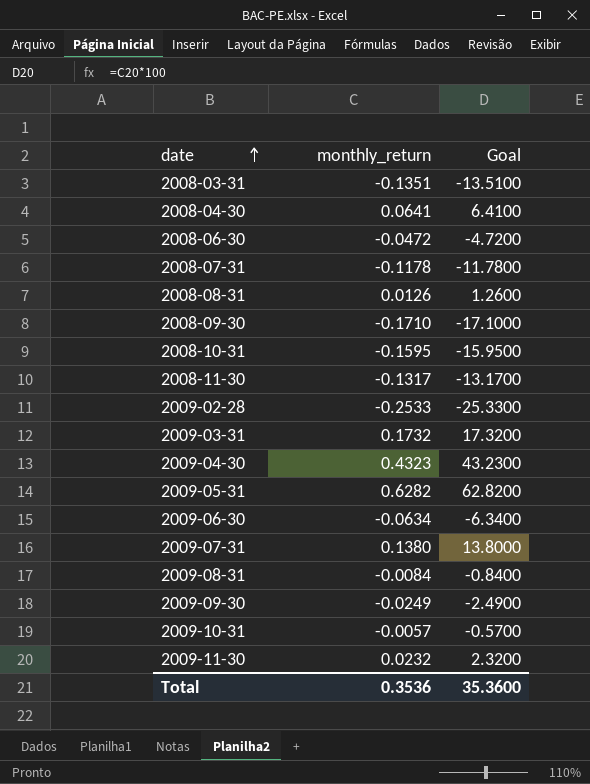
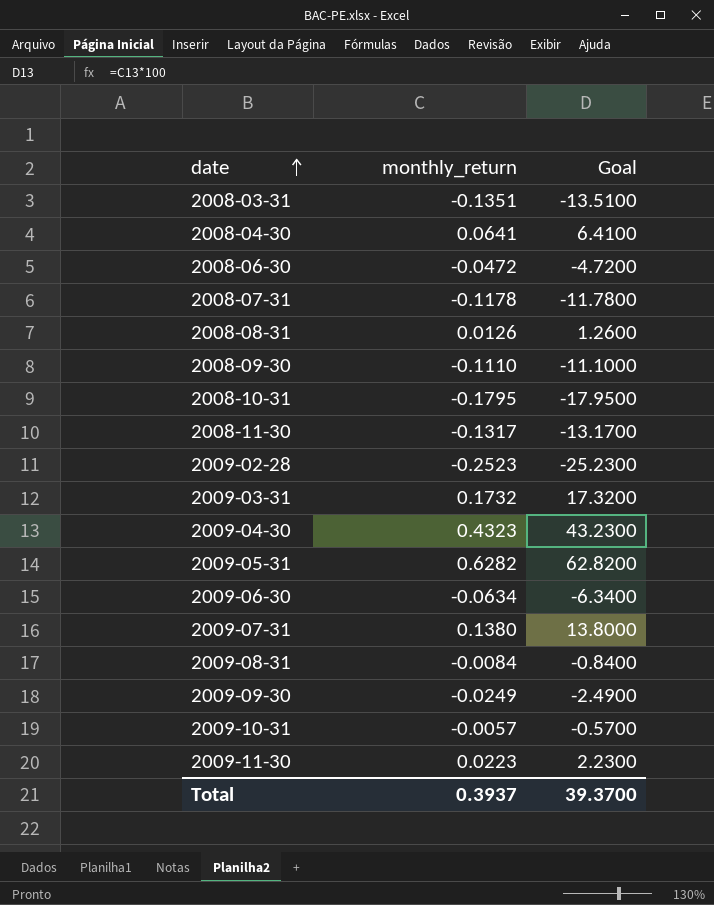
2008-09-30 | monthly_return: -0.1710 -> -0.1110
2008-09-30 | Goal: -17.1000 -> -11.1000
2008-10-31 | monthly_return: -0.1595 -> -0.1795
2008-10-31 | Goal: -15.9500 -> -17.9500
2009-02-28 | monthly_return: -0.2533 -> -0.2523
2009-02-28 | Goal: -25.3300 -> -25.2300
2009-11-30 | monthly_return: 0.0232 -> 0.0223
2009-11-30 | Goal: 2.3200 -> 2.2300
Total | monthly_return: 0.3536 -> 0.3937
Total | Goal: 35.3600 -> 39.3700

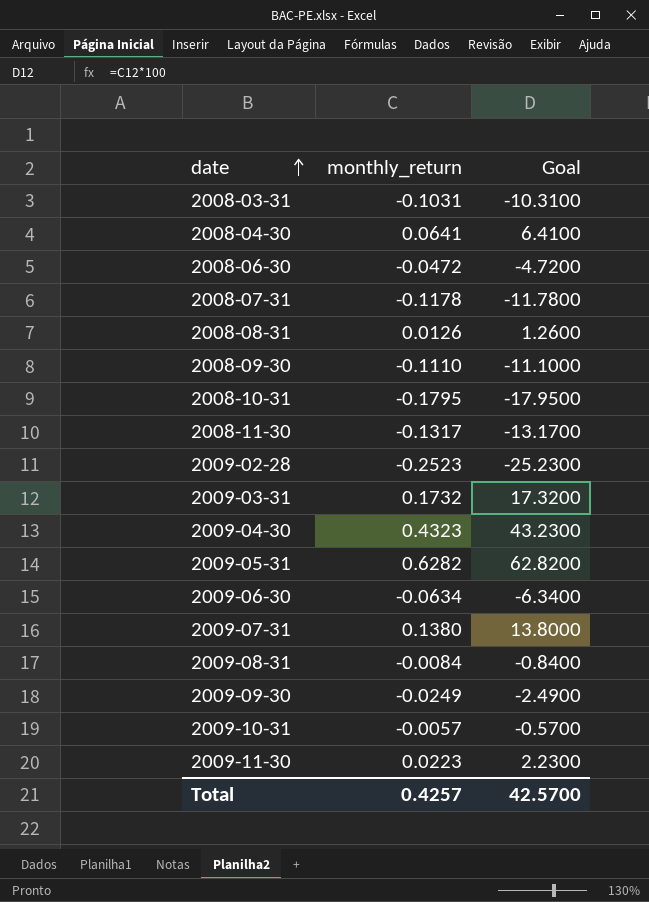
2008-03-31 | monthly_return: -0.1351 -> -0.1031
2008-03-31 | Goal: -13.5100 -> -10.3100
Total | monthly_return: 0.3937 -> 0.4257
Total | Goal: 39.3700 -> 42.5700

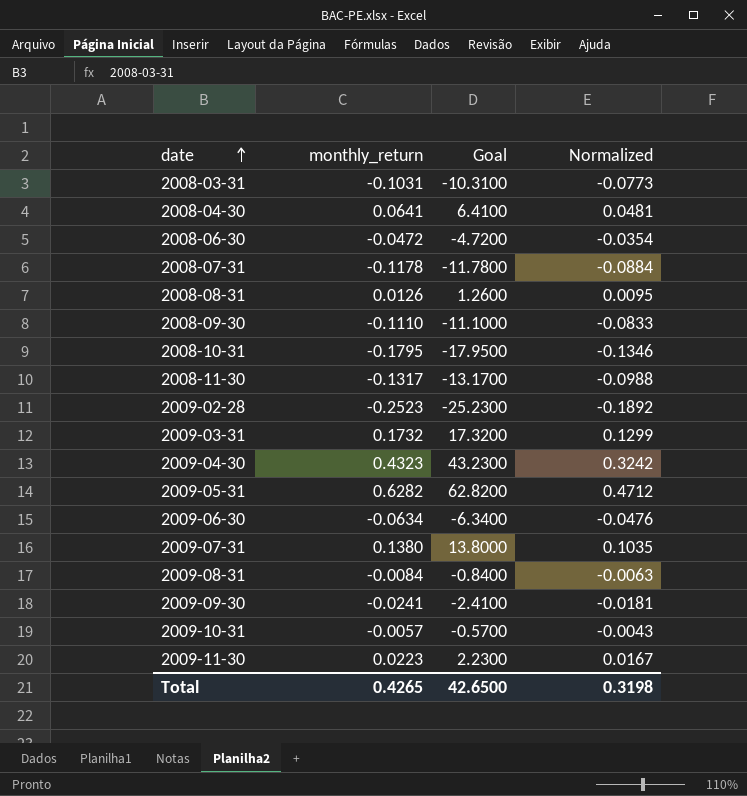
column Normalized | formula: none -> [monthly_return] * 0.75
2009-09-30 | monthly_return: -0.0249 -> -0.0241
2009-09-30 | Goal: -2.4900 -> -2.4100
Total | monthly_return: 0.4257 -> 0.4265
Total | Goal: 42.5700 -> 42.6500

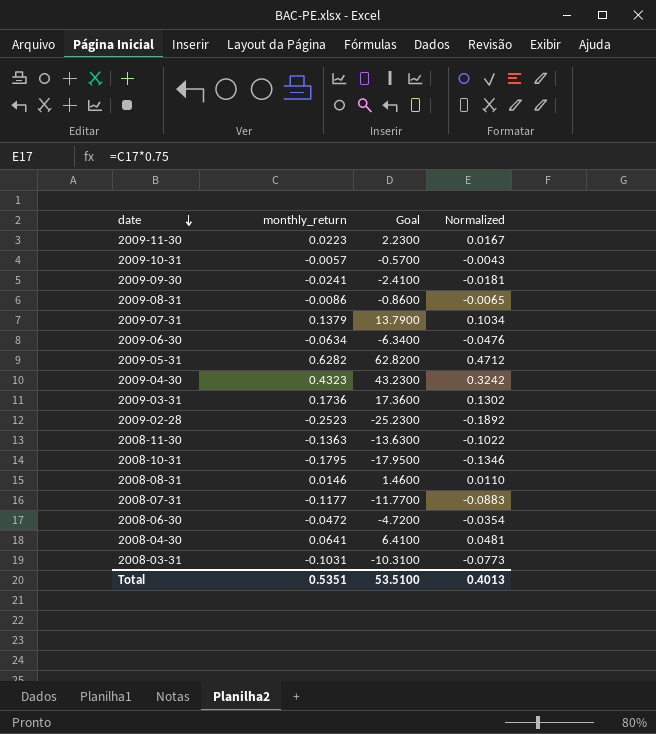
row order: date ascending -> date descending
row 2008-09-30: -0.1110 | -11.1000 | -0.0833 -> none
2009-08-31 | monthly_return: -0.0084 -> -0.0086
2009-08-31 | Goal: -0.8400 -> -0.8600
2009-08-31 | Normalized: -0.0063 -> -0.0065
2009-07-31 | monthly_return: 0.1380 -> 0.1379
2009-07-31 | Goal: 13.8000 -> 13.7900
2009-07-31 | Normalized: 0.1035 -> 0.1034
2009-03-31 | monthly_return: 0.1732 -> 0.1736
2009-03-31 | Goal: 17.3200 -> 17.3600
2009-03-31 | Normalized: 0.1299 -> 0.1302
2008-11-30 | monthly_return: -0.1317 -> -0.1363
2008-11-30 | Goal: -13.1700 -> -13.6300
2008-11-30 | Normalized: -0.0988 -> -0.1022
2008-08-31 | monthly_return: 0.0126 -> 0.0146
2008-08-31 | Goal: 1.2600 -> 1.4600
2008-08-31 | Normalized: 0.0095 -> 0.0110
2008-07-31 | monthly_return: -0.1178 -> -0.1177
2008-07-31 | Goal: -11.7800 -> -11.7700
2008-07-31 | Normalized: -0.0884 -> -0.0883
Total | monthly_return: 0.4265 -> 0.5351
Total | Goal: 42.6500 -> 53.5100
Total | Normalized: 0.3198 -> 0.4013

